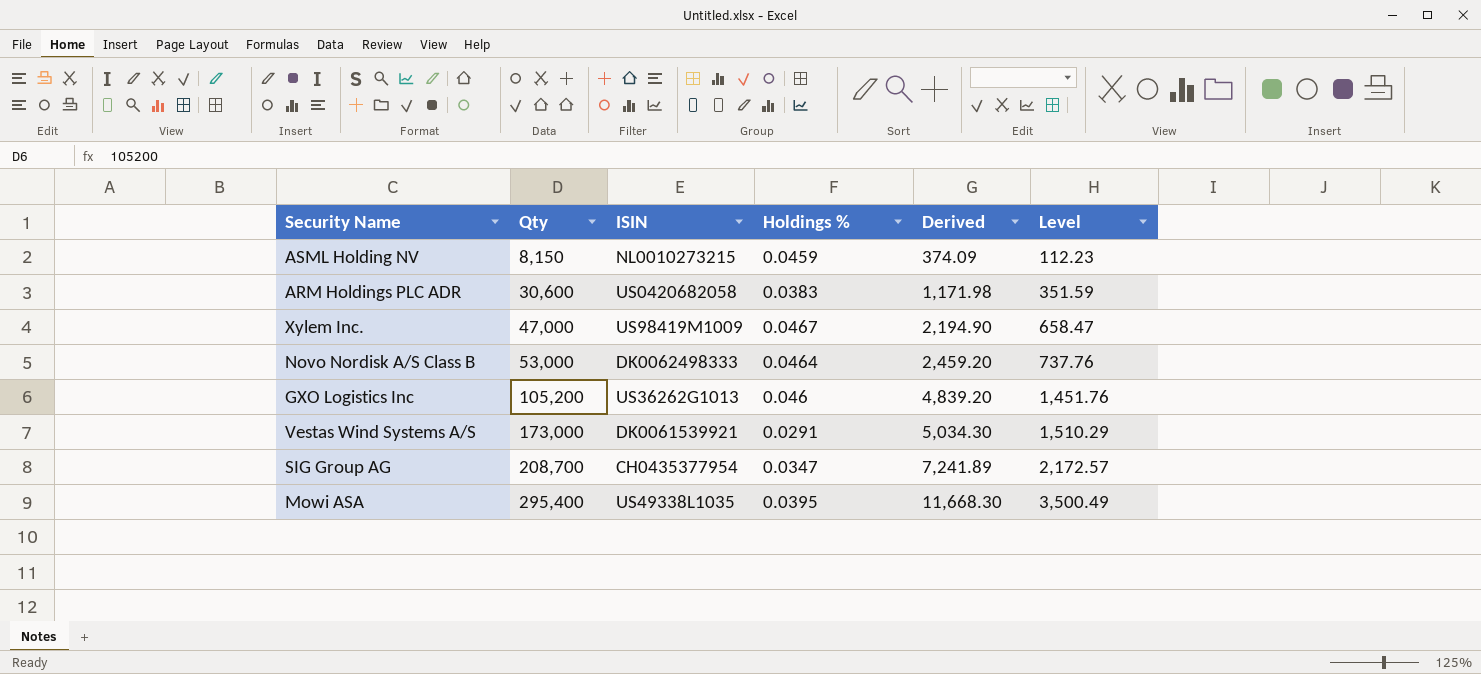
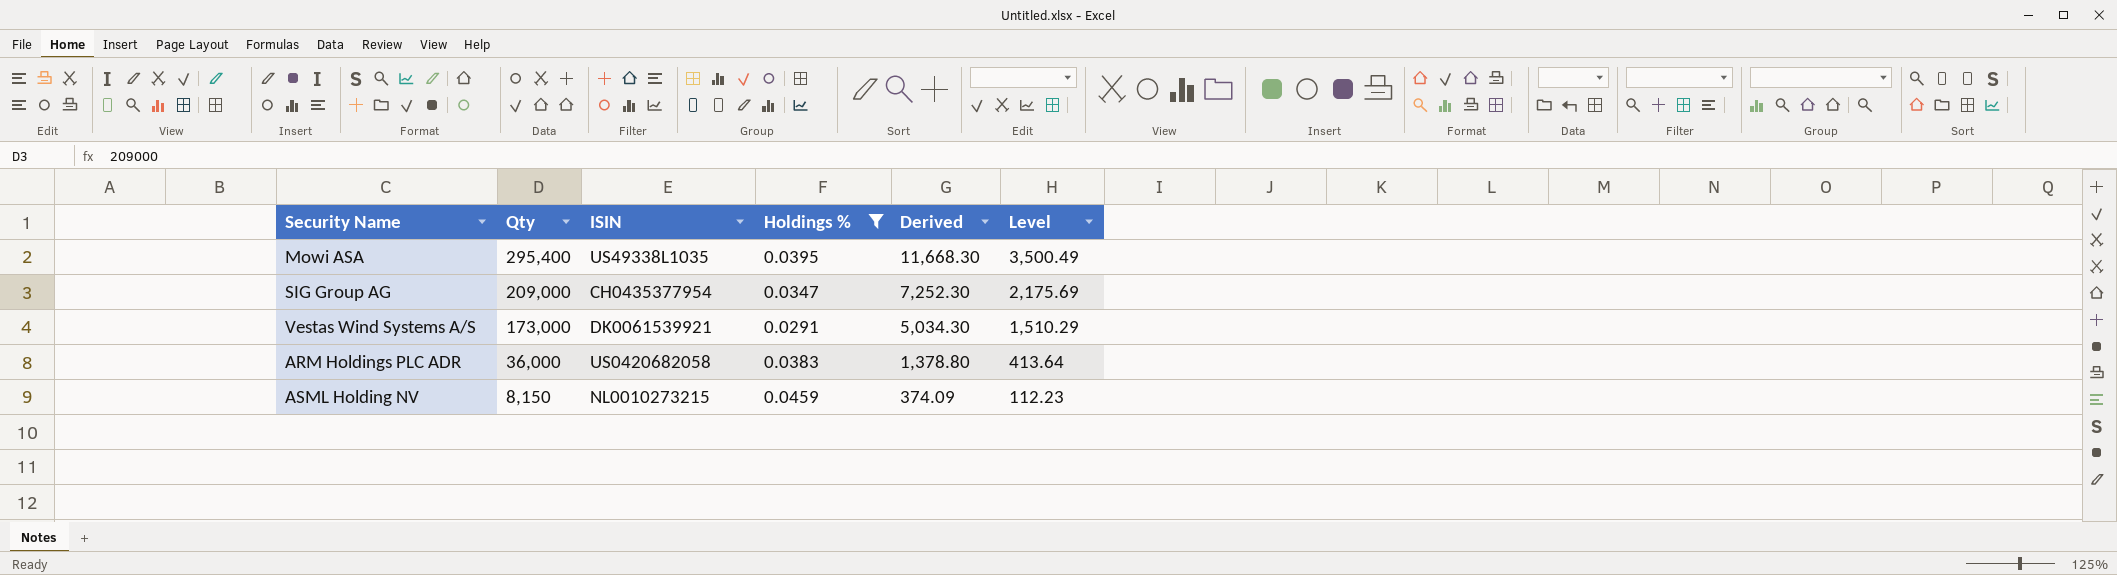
filter: none -> Holdings % <= 0.0459
row order: Qty ascending -> Qty descending
SIG Group AG | Qty: 208,700 -> 209,000
SIG Group AG | Derived: 7,241.89 -> 7,252.30
SIG Group AG | Level: 2,172.57 -> 2,175.69
ARM Holdings PLC ADR | Qty: 30,600 -> 36,000
ARM Holdings PLC ADR | Derived: 1,171.98 -> 1,378.80
ARM Holdings PLC ADR | Level: 351.59 -> 413.64

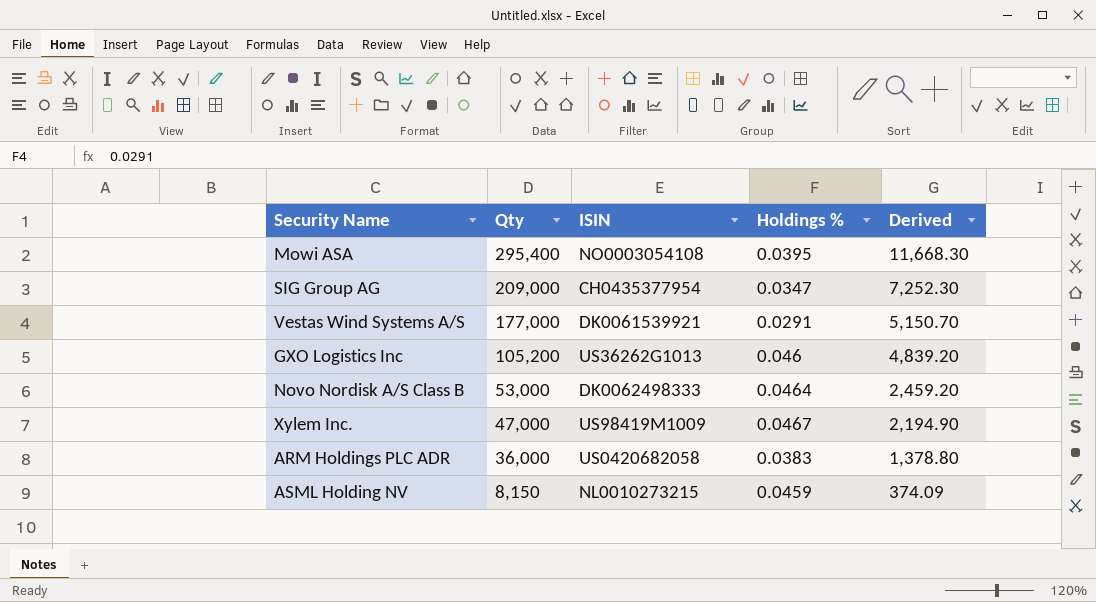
filter: Holdings % <= 0.0459 -> none
column Level | formula: [Derived] * 0.3 -> none
Mowi ASA | ISIN: US49338L1035 -> NO0003054108
Vestas Wind Systems A/S | Qty: 173,000 -> 177,000
Vestas Wind Systems A/S | Derived: 5,034.30 -> 5,150.70

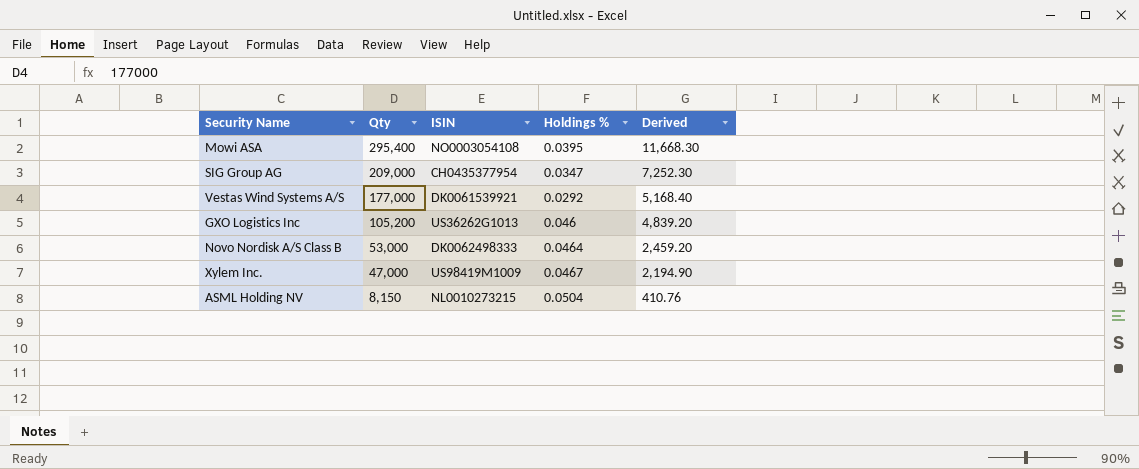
row ARM Holdings PLC ADR: 36,000 | US0420682058 | 0.0383 | 1,378.80 -> none
Vestas Wind Systems A/S | Holdings %: 0.0291 -> 0.0292
Vestas Wind Systems A/S | Derived: 5,150.70 -> 5,168.40
ASML Holding NV | Holdings %: 0.0459 -> 0.0504
ASML Holding NV | Derived: 374.09 -> 410.76

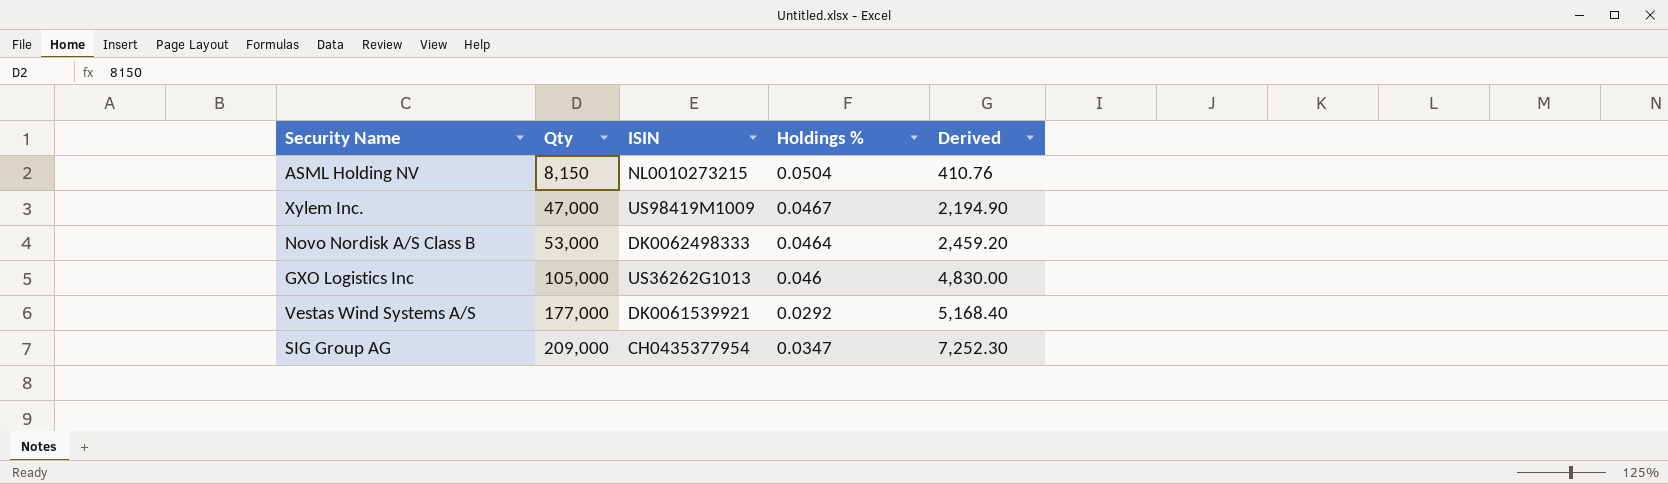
row order: Qty descending -> Qty ascending
row Mowi ASA: 295,400 | NO0003054108 | 0.0395 | 11,668.30 -> none
GXO Logistics Inc | Qty: 105,200 -> 105,000
GXO Logistics Inc | Derived: 4,839.20 -> 4,830.00

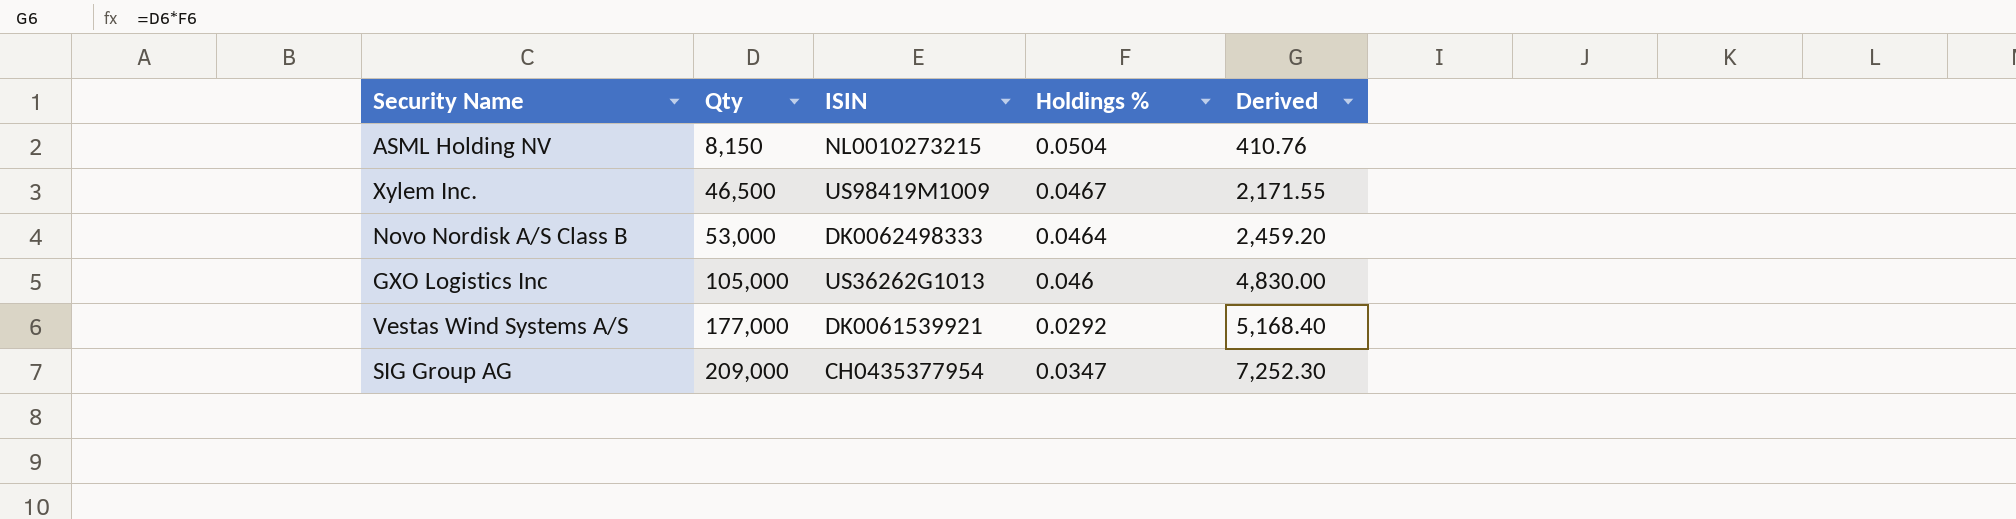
Xylem Inc. | Qty: 47,000 -> 46,500
Xylem Inc. | Derived: 2,194.90 -> 2,171.55

